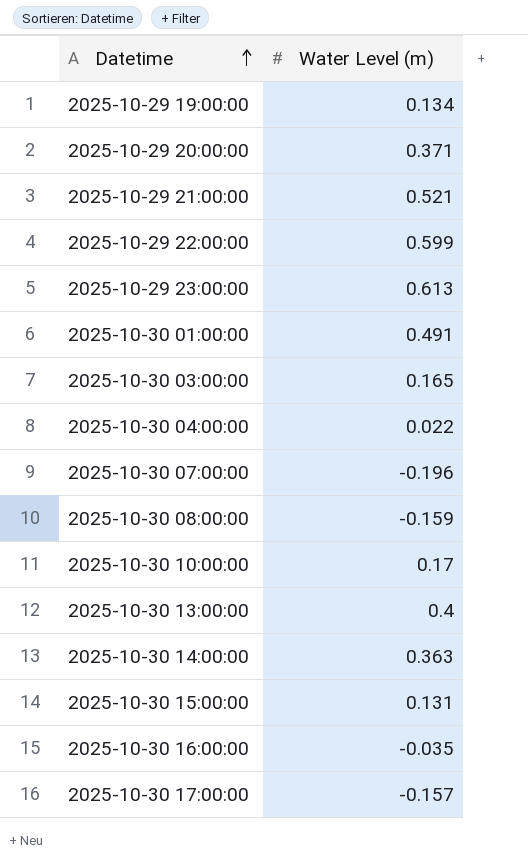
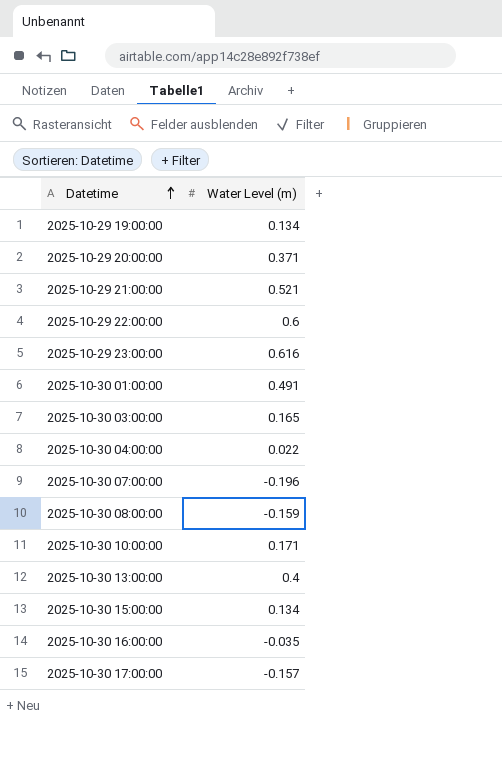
row 2025-10-30 14:00:00: 0.363 -> none
2025-10-29 22:00:00 | Water Level (m): 0.599 -> 0.6
2025-10-29 23:00:00 | Water Level (m): 0.613 -> 0.616
2025-10-30 10:00:00 | Water Level (m): 0.17 -> 0.171
2025-10-30 15:00:00 | Water Level (m): 0.131 -> 0.134

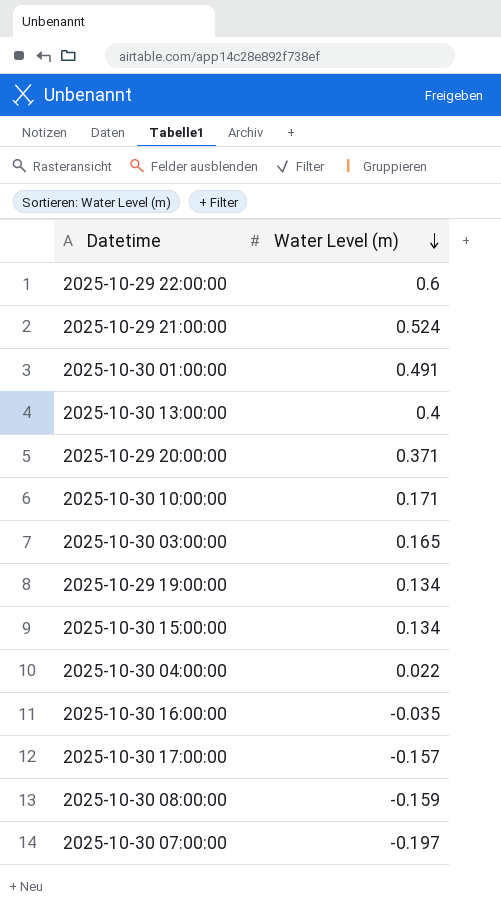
row order: Datetime ascending -> Water Level (m) descending
row 2025-10-29 23:00:00: 0.616 -> none
2025-10-29 21:00:00 | Water Level (m): 0.521 -> 0.524
2025-10-30 07:00:00 | Water Level (m): -0.196 -> -0.197

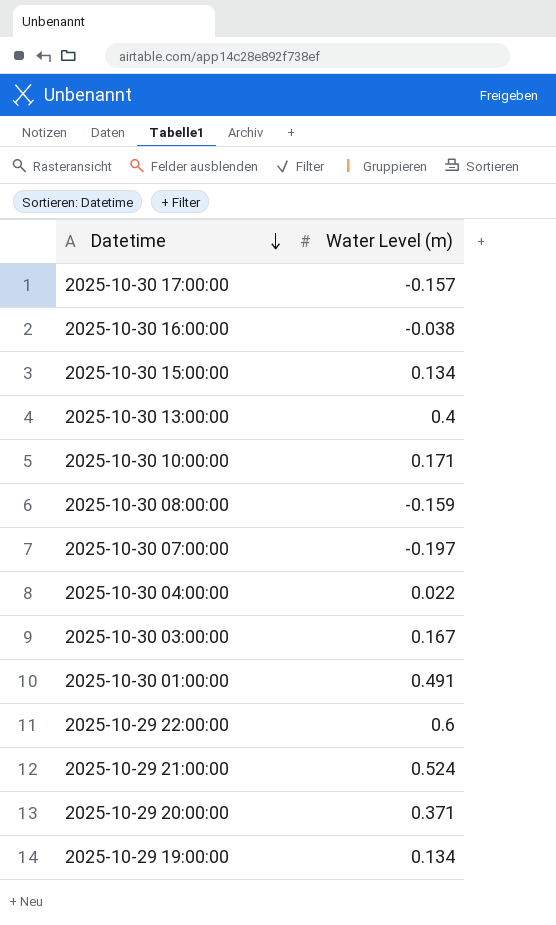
row order: Water Level (m) descending -> Datetime descending
2025-10-30 16:00:00 | Water Level (m): -0.035 -> -0.038
2025-10-30 03:00:00 | Water Level (m): 0.165 -> 0.167

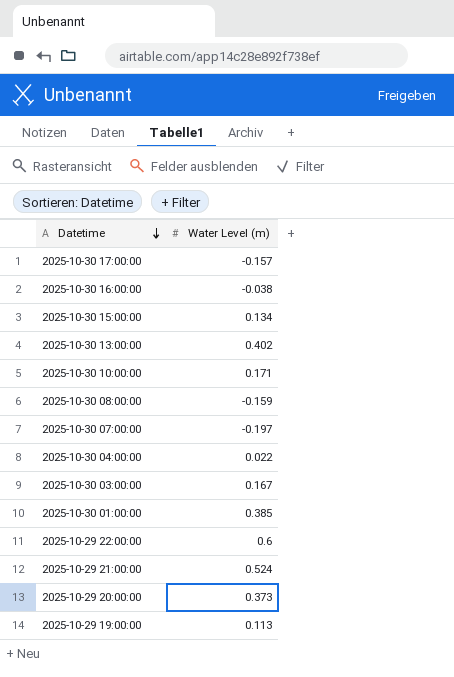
2025-10-30 13:00:00 | Water Level (m): 0.4 -> 0.402
2025-10-30 01:00:00 | Water Level (m): 0.491 -> 0.385
2025-10-29 20:00:00 | Water Level (m): 0.371 -> 0.373
2025-10-29 19:00:00 | Water Level (m): 0.134 -> 0.113

